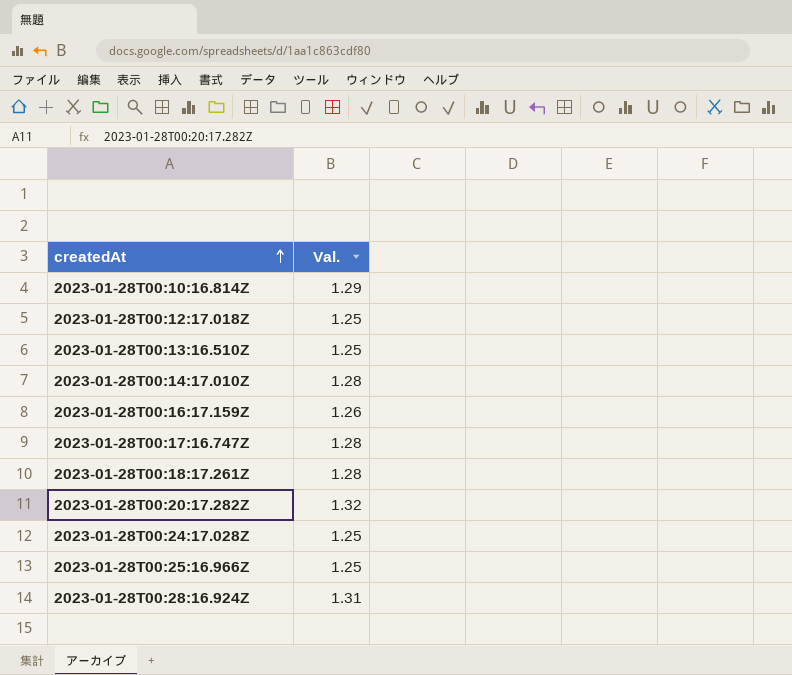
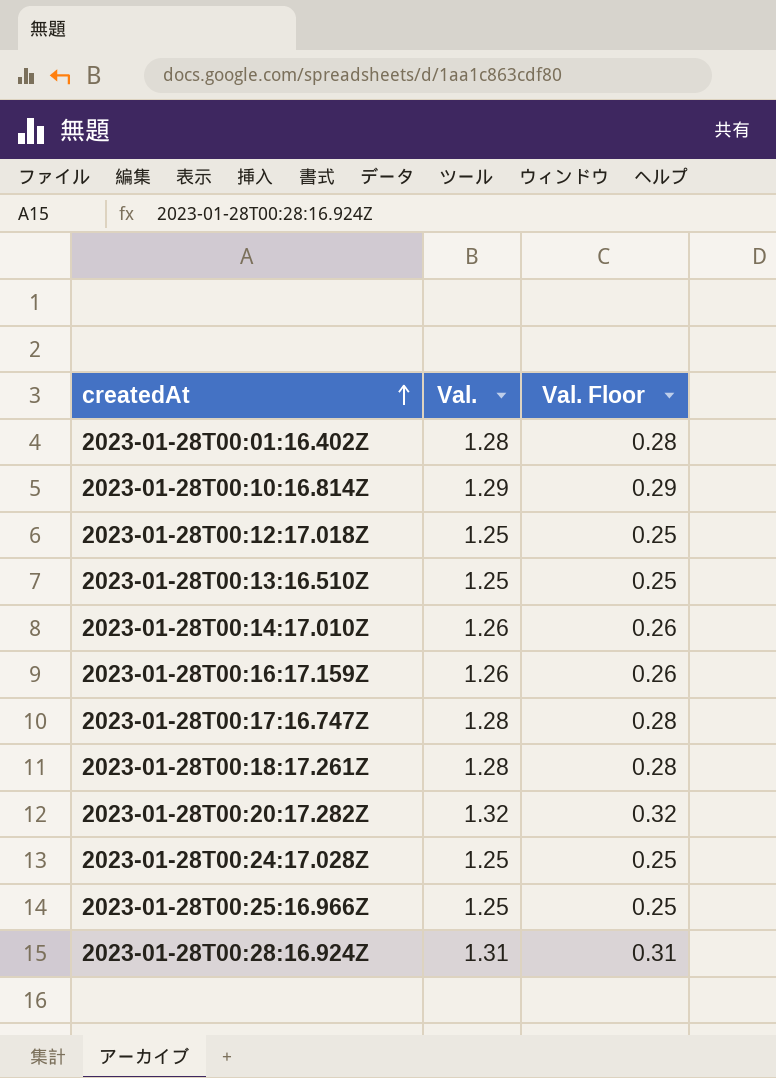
column Val. Floor | formula: none -> [Val.] - 1
row 2023-01-28T00:01:16.402Z: none -> 1.28 | 0.28
2023-01-28T00:14:17.010Z | Val.: 1.28 -> 1.26

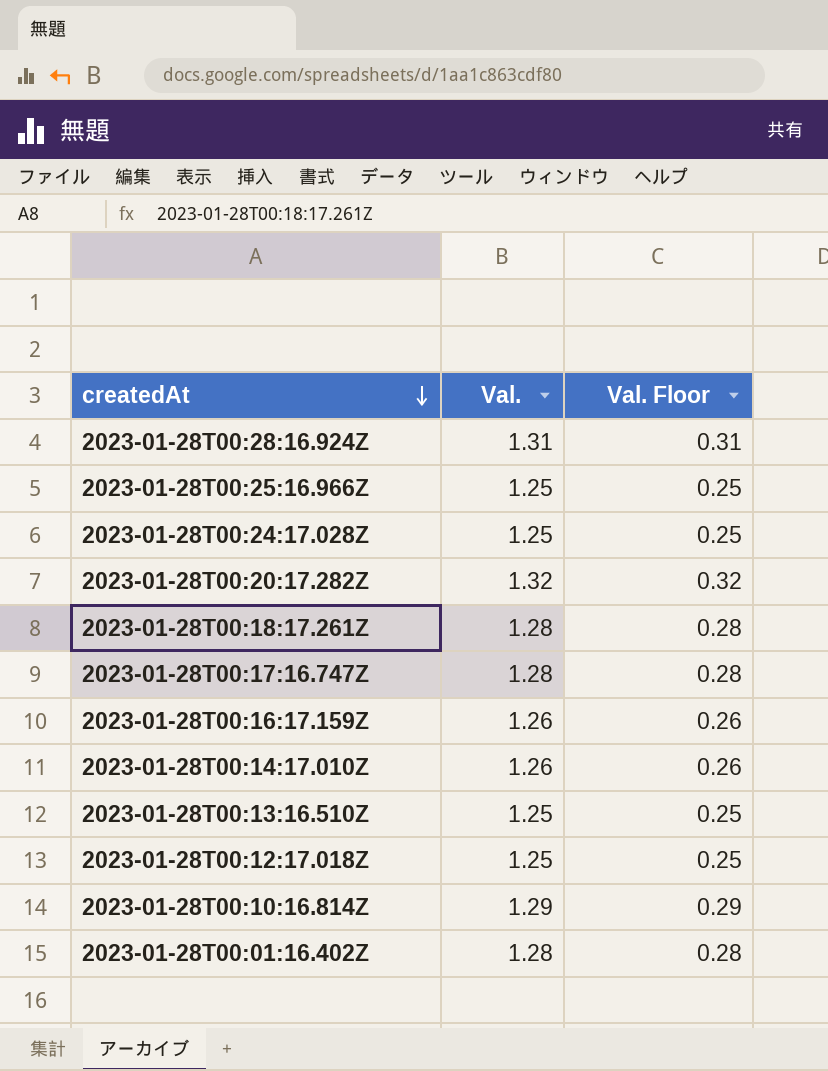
row order: createdAt ascending -> createdAt descending

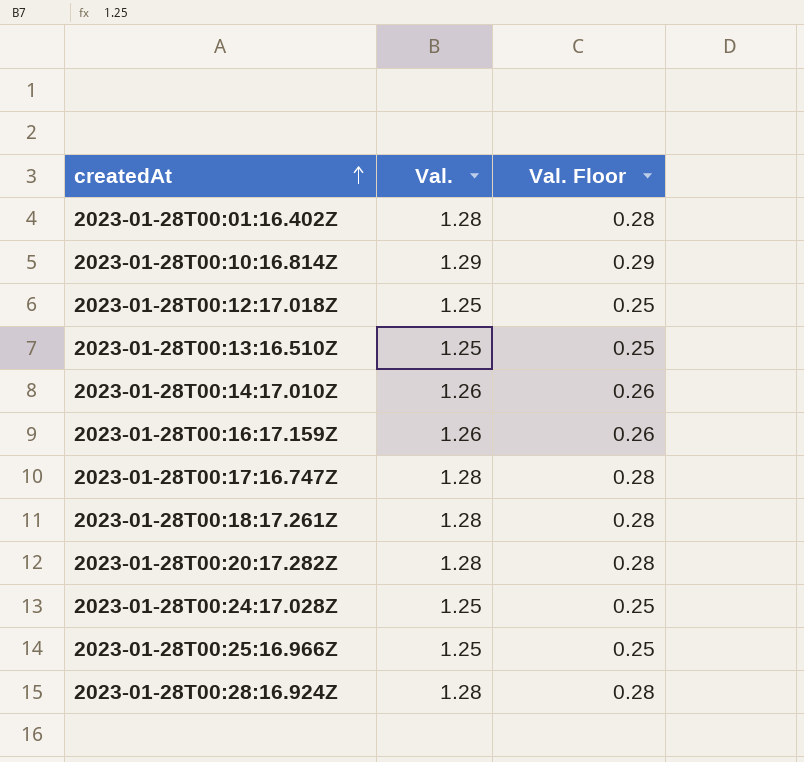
row order: createdAt descending -> createdAt ascending
2023-01-28T00:20:17.282Z | Val.: 1.32 -> 1.28
2023-01-28T00:20:17.282Z | Val. Floor: 0.32 -> 0.28
2023-01-28T00:28:16.924Z | Val.: 1.31 -> 1.28
2023-01-28T00:28:16.924Z | Val. Floor: 0.31 -> 0.28

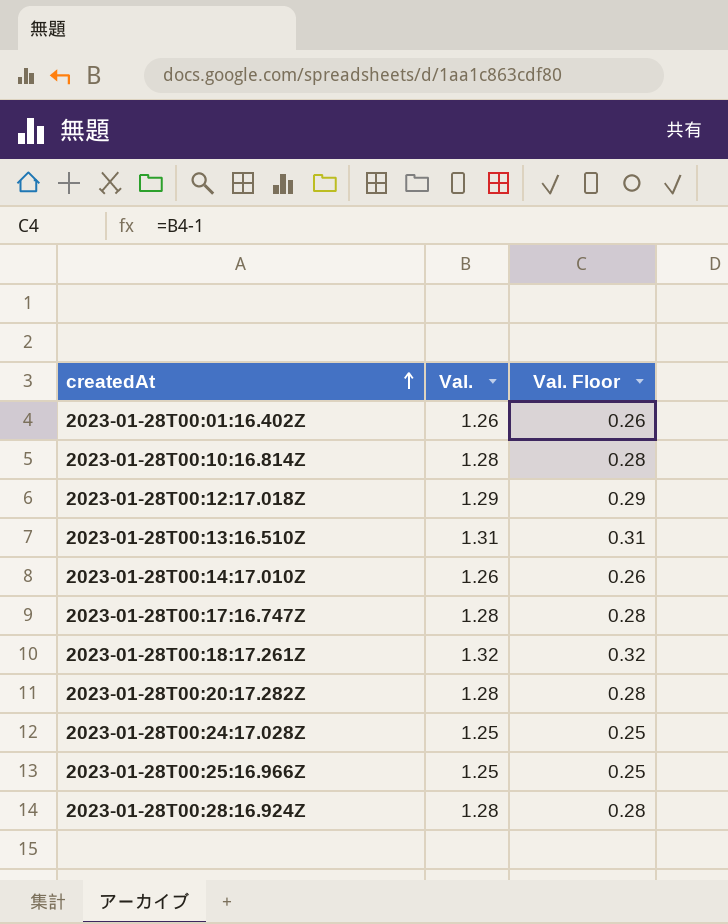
row 2023-01-28T00:16:17.159Z: 1.26 | 0.26 -> none
2023-01-28T00:01:16.402Z | Val.: 1.28 -> 1.26
2023-01-28T00:01:16.402Z | Val. Floor: 0.28 -> 0.26
2023-01-28T00:10:16.814Z | Val.: 1.29 -> 1.28
2023-01-28T00:10:16.814Z | Val. Floor: 0.29 -> 0.28
2023-01-28T00:12:17.018Z | Val.: 1.25 -> 1.29
2023-01-28T00:12:17.018Z | Val. Floor: 0.25 -> 0.29
2023-01-28T00:13:16.510Z | Val.: 1.25 -> 1.31
2023-01-28T00:13:16.510Z | Val. Floor: 0.25 -> 0.31
2023-01-28T00:18:17.261Z | Val.: 1.28 -> 1.32
2023-01-28T00:18:17.261Z | Val. Floor: 0.28 -> 0.32

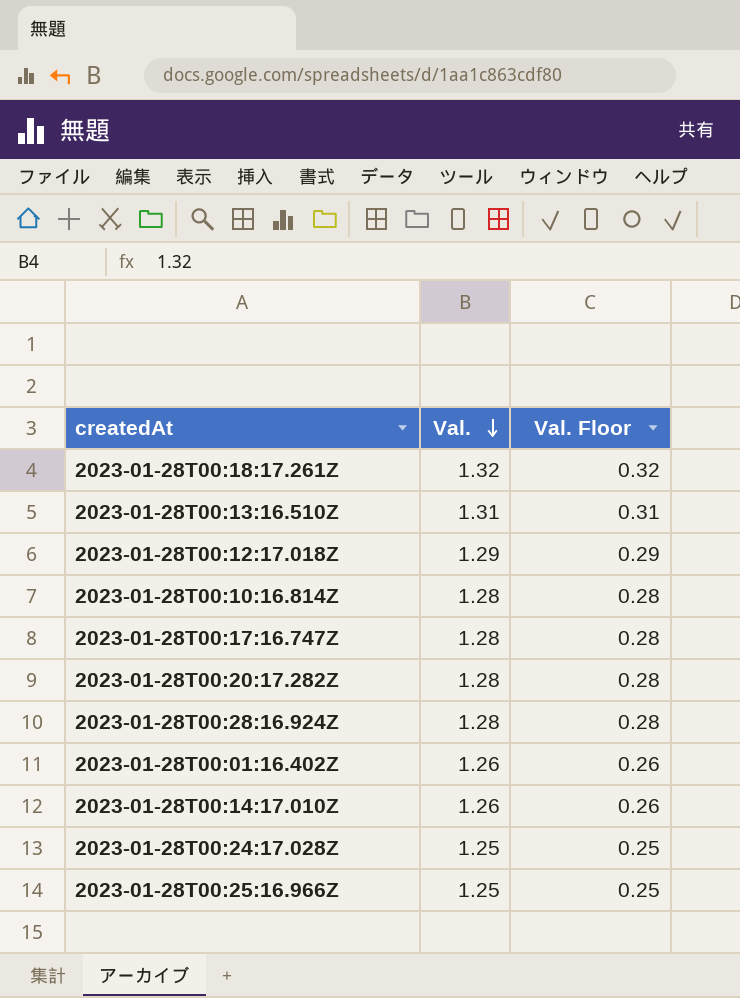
row order: createdAt ascending -> Val. descending

